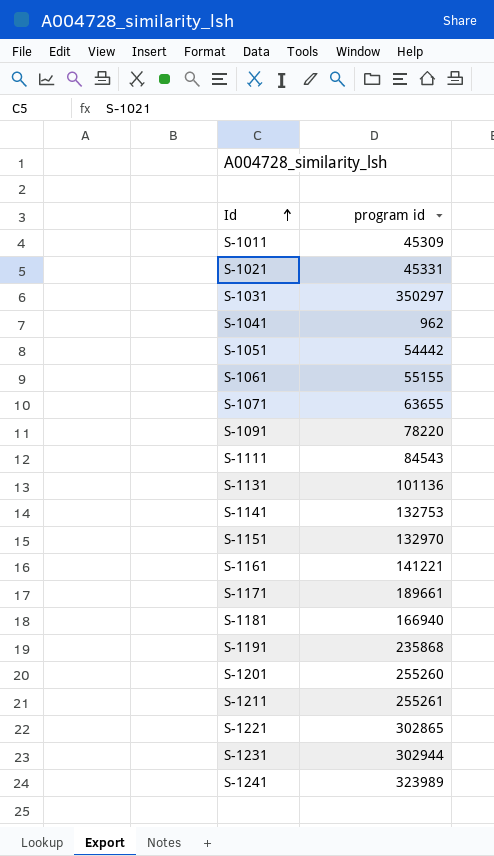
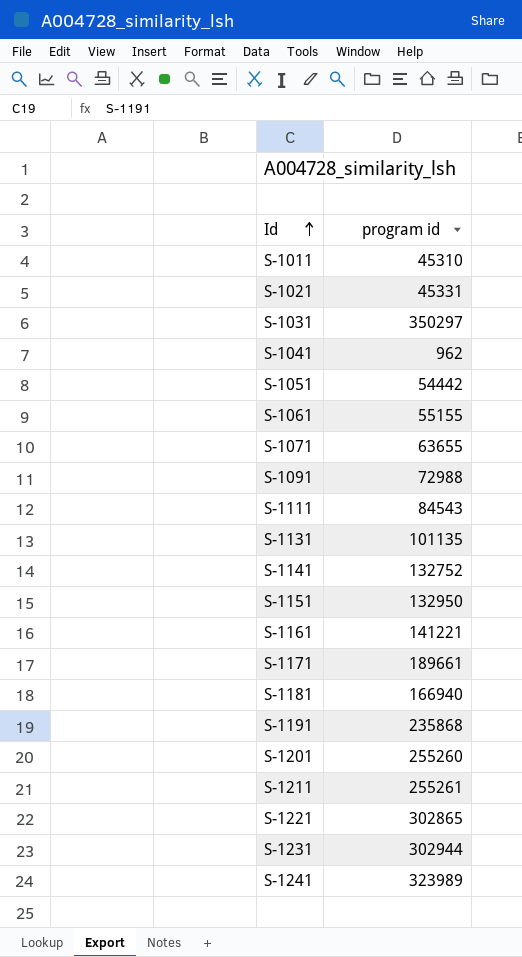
S-1011 | program id: 45309 -> 45310
S-1091 | program id: 78220 -> 72988
S-1131 | program id: 101136 -> 101135
S-1141 | program id: 132753 -> 132752
S-1151 | program id: 132970 -> 132950

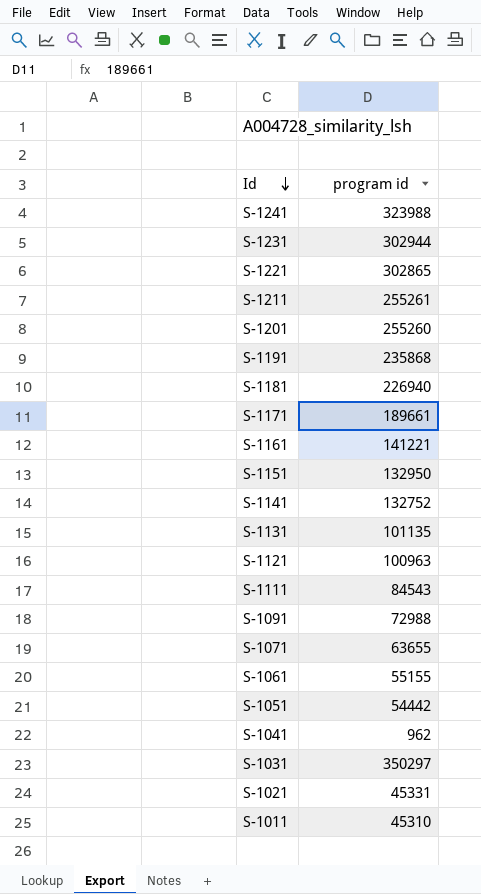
row order: Id ascending -> Id descending
S-1241 | program id: 323989 -> 323988
S-1181 | program id: 166940 -> 226940
row S-1121: none -> 100963

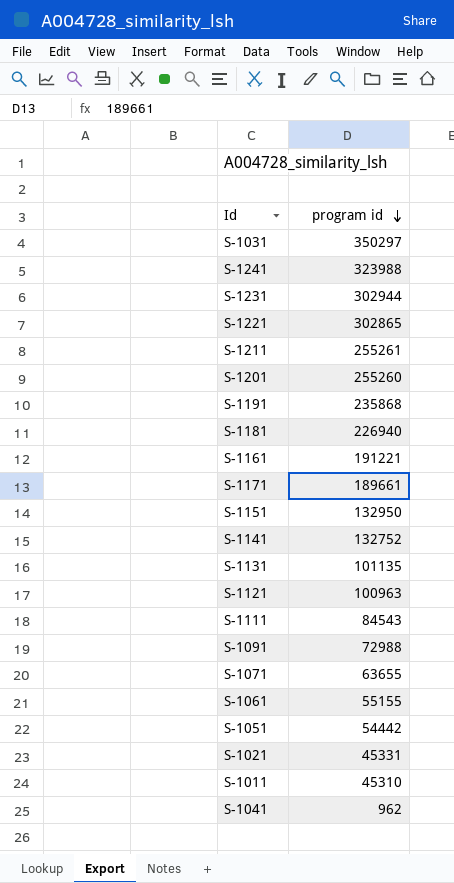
row order: Id descending -> program id descending
S-1161 | program id: 141221 -> 191221

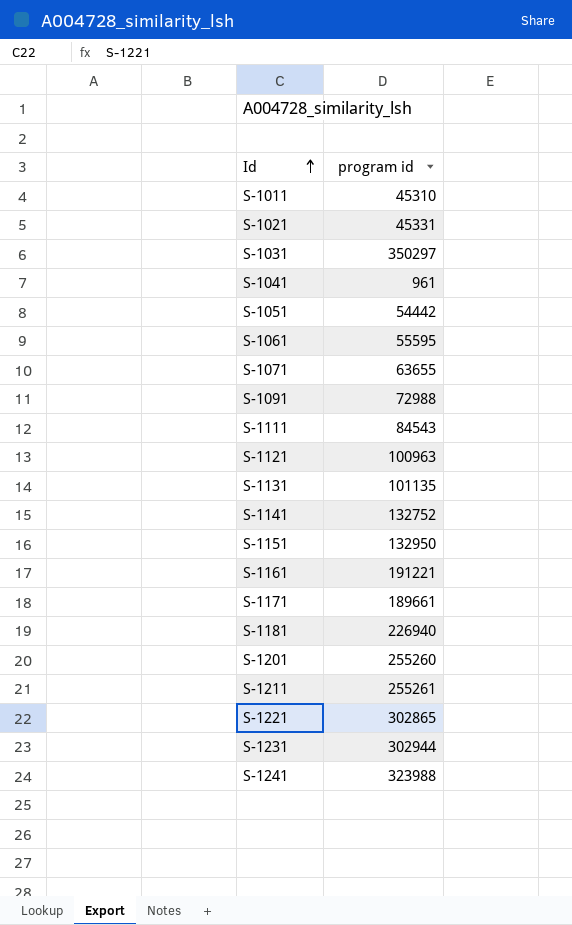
row order: program id descending -> Id ascending
row S-1191: 235868 -> none
S-1041 | program id: 962 -> 961
S-1061 | program id: 55155 -> 55595

